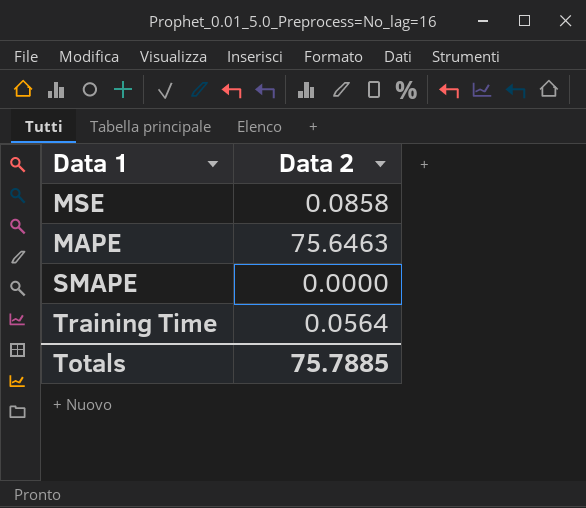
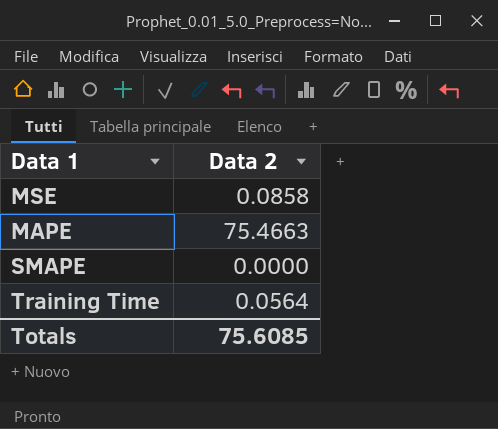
MAPE | Data 2: 75.6463 -> 75.4663
Totals | Data 2: 75.7885 -> 75.6085

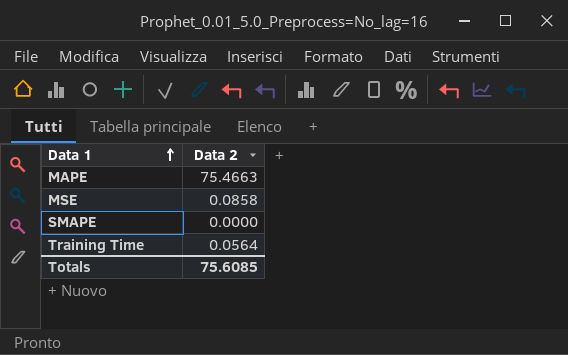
row order: none -> Data 1 ascending

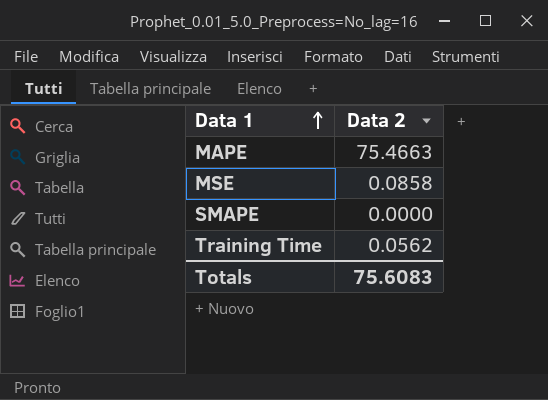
Training Time | Data 2: 0.0564 -> 0.0562
Totals | Data 2: 75.6085 -> 75.6083

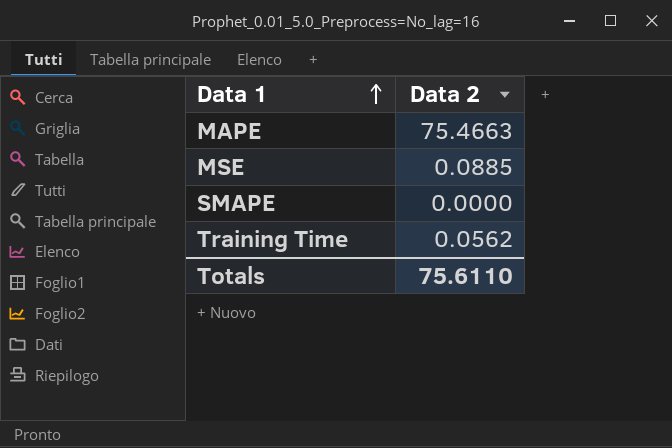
MSE | Data 2: 0.0858 -> 0.0885
Totals | Data 2: 75.6083 -> 75.6110

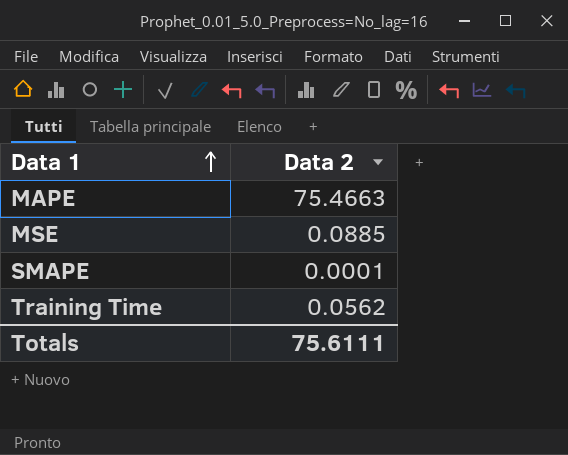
SMAPE | Data 2: 0.0000 -> 0.0001
Totals | Data 2: 75.6110 -> 75.6111

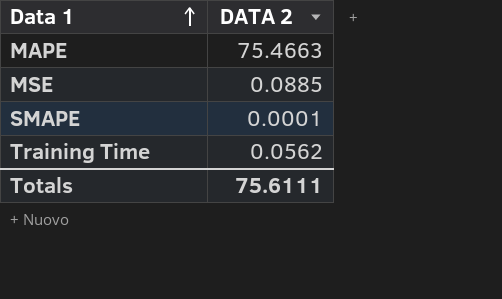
column name: Data 2 -> DATA 2

